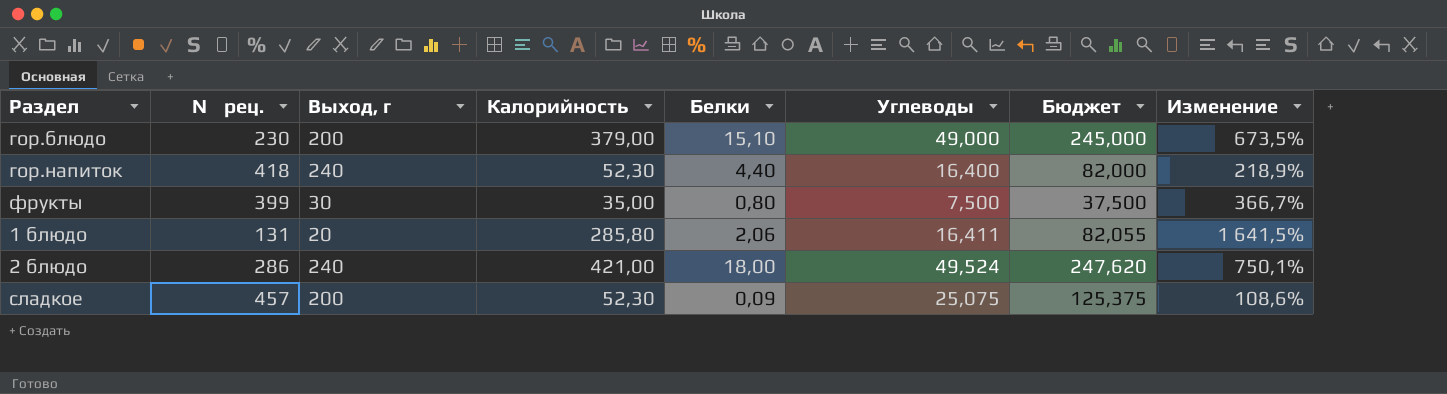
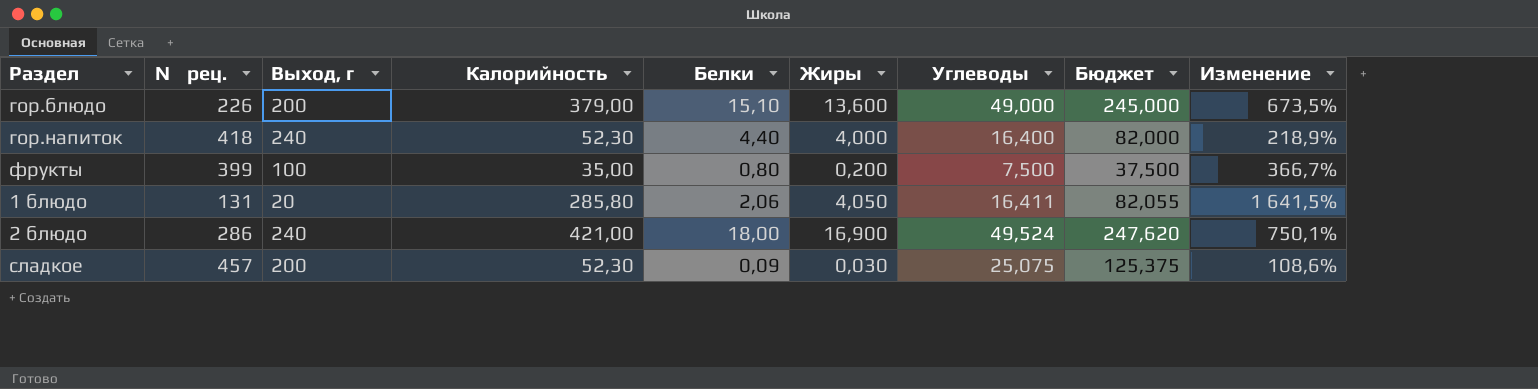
column Жиры | position: none -> 6
гор.блюдо | № рец.: 230 -> 226
фрукты | Выход, г: 30 -> 100

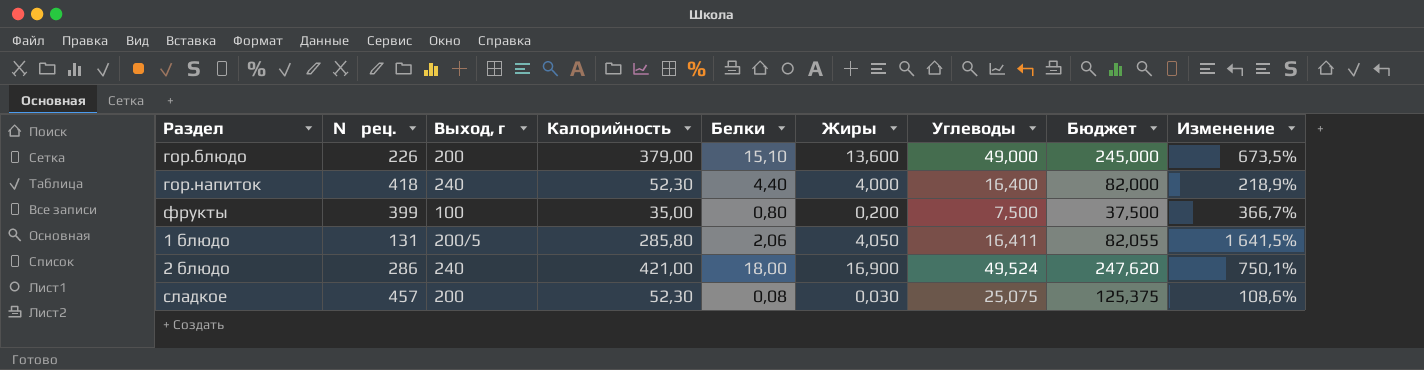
1 блюдо | Выход, г: 20 -> 200/5
сладкое | Белки: 0,09 -> 0,08

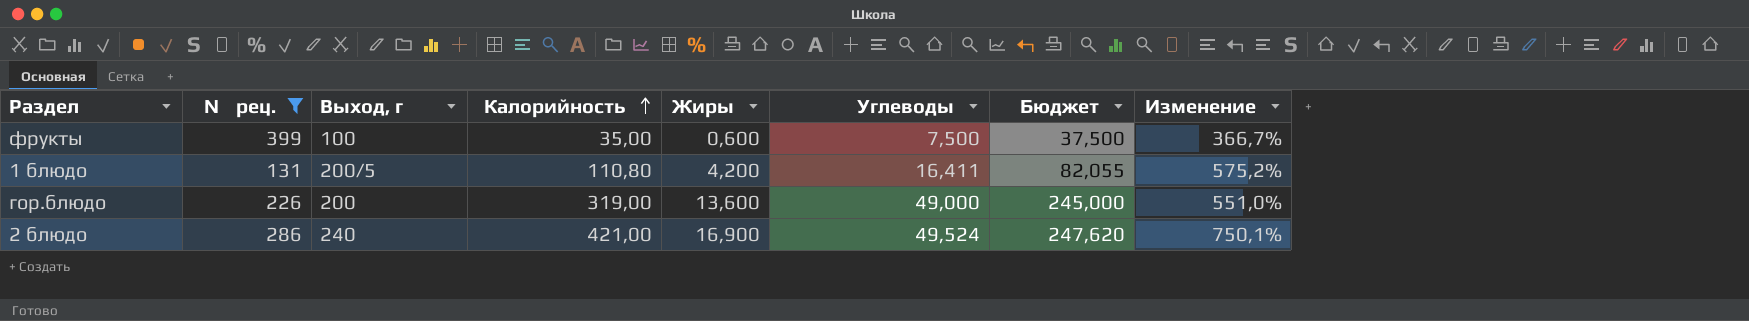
filter: none -> № рец. <= 399
row order: none -> Калорийность ascending
column Белки | position: 5 -> none
фрукты | Жиры: 0,200 -> 0,600
1 блюдо | Калорийность: 285,80 -> 110,80
1 блюдо | Жиры: 4,050 -> 4,200
1 блюдо | Изменение: 1 641,5% -> 575,2%
гор.блюдо | Калорийность: 379,00 -> 319,00
гор.блюдо | Изменение: 673,5% -> 551,0%

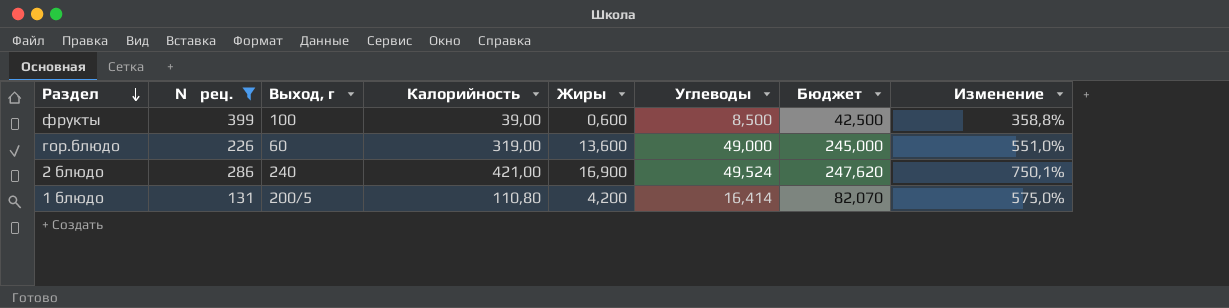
row order: Калорийность ascending -> Раздел descending
фрукты | Калорийность: 35,00 -> 39,00
фрукты | Углеводы: 7,500 -> 8,500
фрукты | Бюджет: 37,500 -> 42,500
фрукты | Изменение: 366,7% -> 358,8%
гор.блюдо | Выход, г: 200 -> 60
1 блюдо | Углеводы: 16,411 -> 16,414
1 блюдо | Бюджет: 82,055 -> 82,070
1 блюдо | Изменение: 575,2% -> 575,0%

